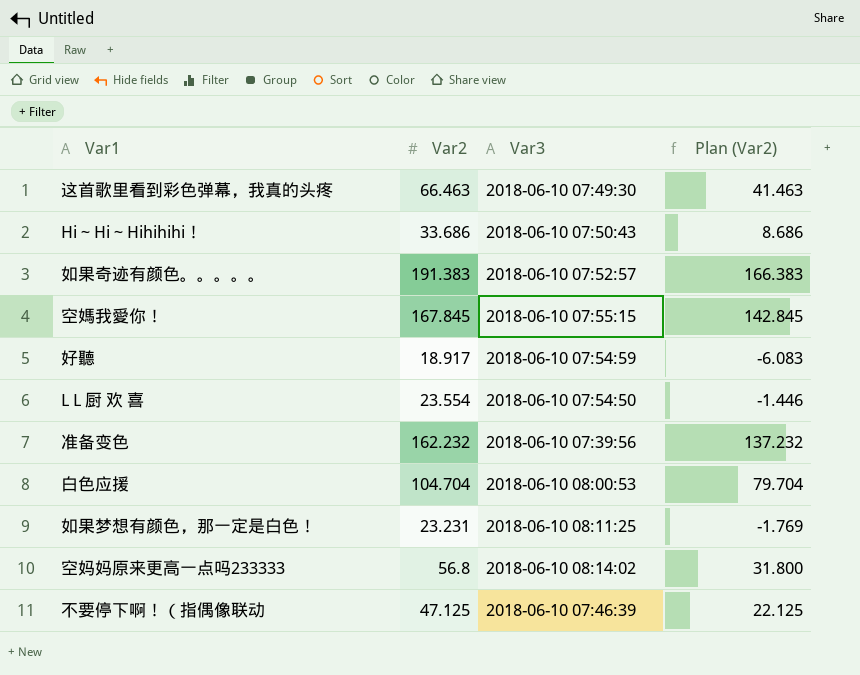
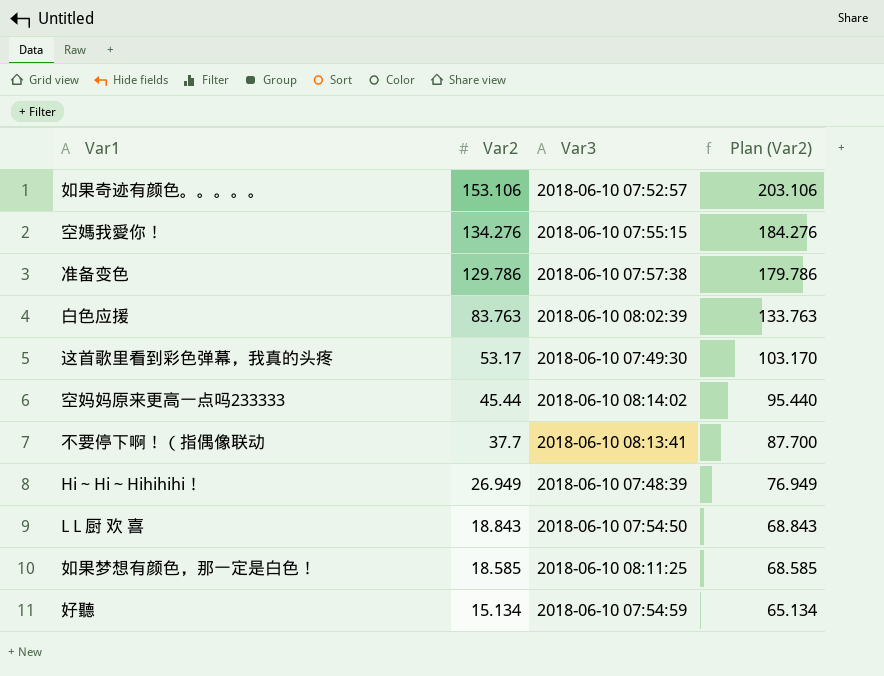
row order: none -> Var2 descending
column Plan (Var2) | formula: [Var2] - 25 -> [Var2] + 50
如果奇迹有颜色。。。。。 | Var2: 191.383 -> 153.106
空媽我愛你！ | Var2: 167.845 -> 134.276
准备变色 | Var2: 162.232 -> 129.786
准备变色 | Var3: 2018-06-10 07:39:56 -> 2018-06-10 07:57:38
白色应援 | Var2: 104.704 -> 83.763
白色应援 | Var3: 2018-06-10 08:00:53 -> 2018-06-10 08:02:39
这首歌里看到彩色弹幕，我真的头疼 | Var2: 66.463 -> 53.17
空妈妈原来更高一点吗233333 | Var2: 56.8 -> 45.44
不要停下啊！（指偶像联动 | Var2: 47.125 -> 37.7
不要停下啊！（指偶像联动 | Var3: 2018-06-10 07:46:39 -> 2018-06-10 08:13:41
Hi～Hi～Hihihihi！ | Var2: 33.686 -> 26.949
Hi～Hi～Hihihihi！ | Var3: 2018-06-10 07:50:43 -> 2018-06-10 07:48:39
L L 厨 欢 喜 | Var2: 23.554 -> 18.843
如果梦想有颜色，那一定是白色！ | Var2: 23.231 -> 18.585
好聽 | Var2: 18.917 -> 15.134

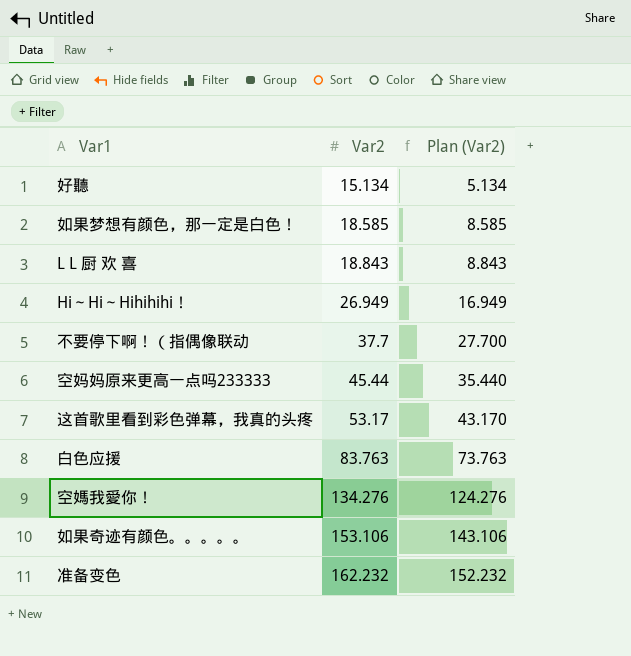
row order: Var2 descending -> Var2 ascending
column Var3 | position: 3 -> none
column Plan (Var2) | formula: [Var2] + 50 -> [Var2] - 10
准备变色 | Var2: 129.786 -> 162.232

